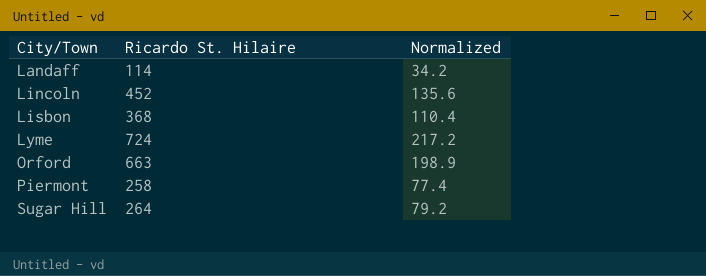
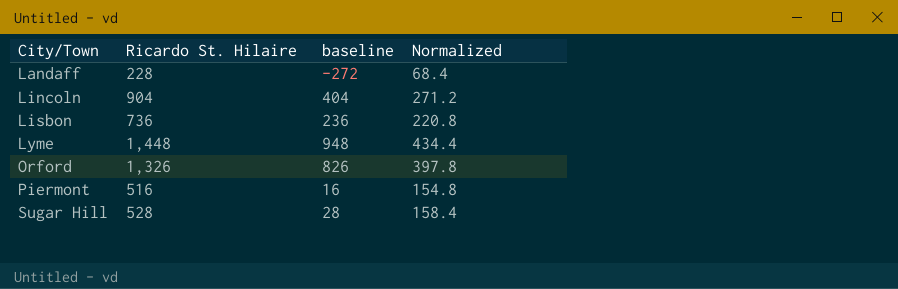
column baseline | formula: none -> [Ricardo St. Hilaire] - 500
Landaff | Ricardo St. Hilaire: 114 -> 228
Landaff | Normalized: 34.2 -> 68.4
Lincoln | Ricardo St. Hilaire: 452 -> 904
Lincoln | Normalized: 135.6 -> 271.2
Lisbon | Ricardo St. Hilaire: 368 -> 736
Lisbon | Normalized: 110.4 -> 220.8
Lyme | Ricardo St. Hilaire: 724 -> 1,448
Lyme | Normalized: 217.2 -> 434.4
Orford | Ricardo St. Hilaire: 663 -> 1,326
Orford | Normalized: 198.9 -> 397.8
Piermont | Ricardo St. Hilaire: 258 -> 516
Piermont | Normalized: 77.4 -> 154.8
Sugar Hill | Ricardo St. Hilaire: 264 -> 528
Sugar Hill | Normalized: 79.2 -> 158.4

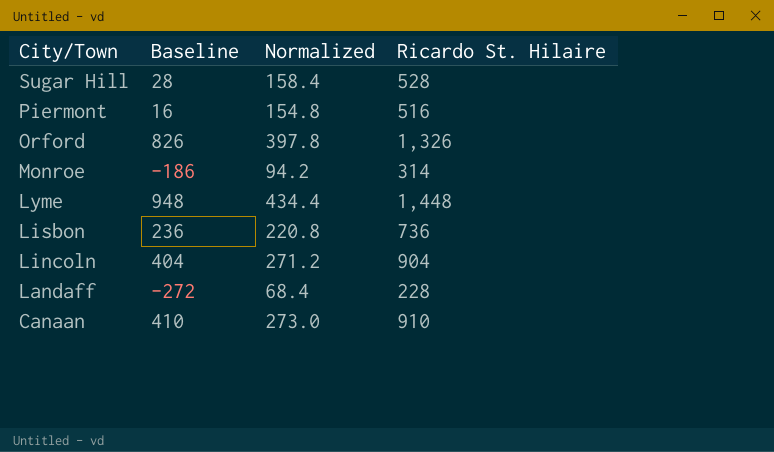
row order: City/Town ascending -> City/Town descending
column name: baseline -> Baseline
column Ricardo St. Hilaire | position: 2 -> 4
row Monroe: none -> -186 | 94.2 | 314
row Canaan: none -> 410 | 273.0 | 910

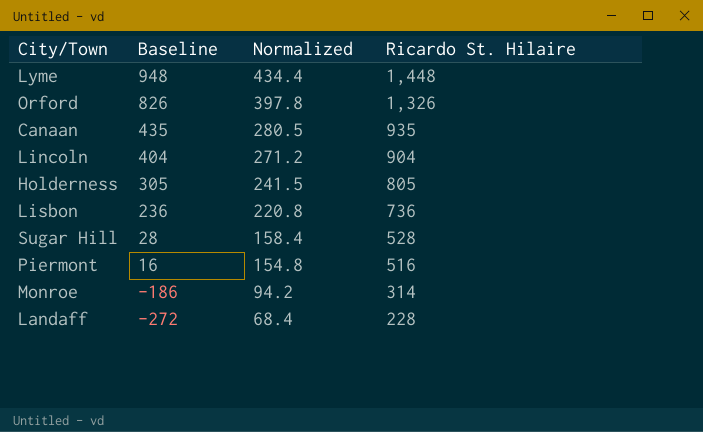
row order: City/Town descending -> Baseline descending
Canaan | Baseline: 410 -> 435
Canaan | Normalized: 273.0 -> 280.5
Canaan | Ricardo St. Hilaire: 910 -> 935
row Holderness: none -> 305 | 241.5 | 805

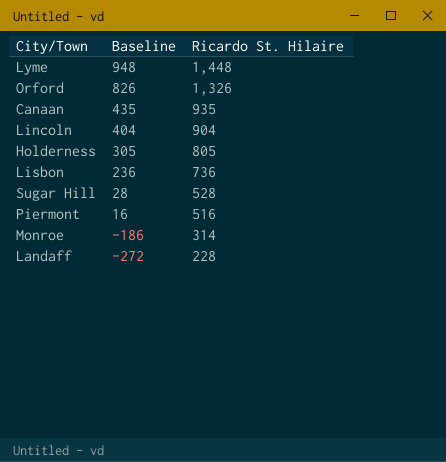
column Normalized | formula: [Ricardo St. Hilaire] * 0.3 -> none

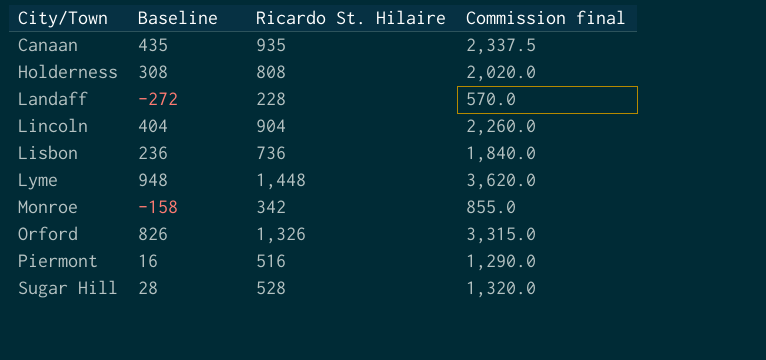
row order: Baseline descending -> City/Town ascending
column Commission final | formula: none -> [Ricardo St. Hilaire] * 2.5
Holderness | Baseline: 305 -> 308
Holderness | Ricardo St. Hilaire: 805 -> 808
Monroe | Baseline: -186 -> -158
Monroe | Ricardo St. Hilaire: 314 -> 342

